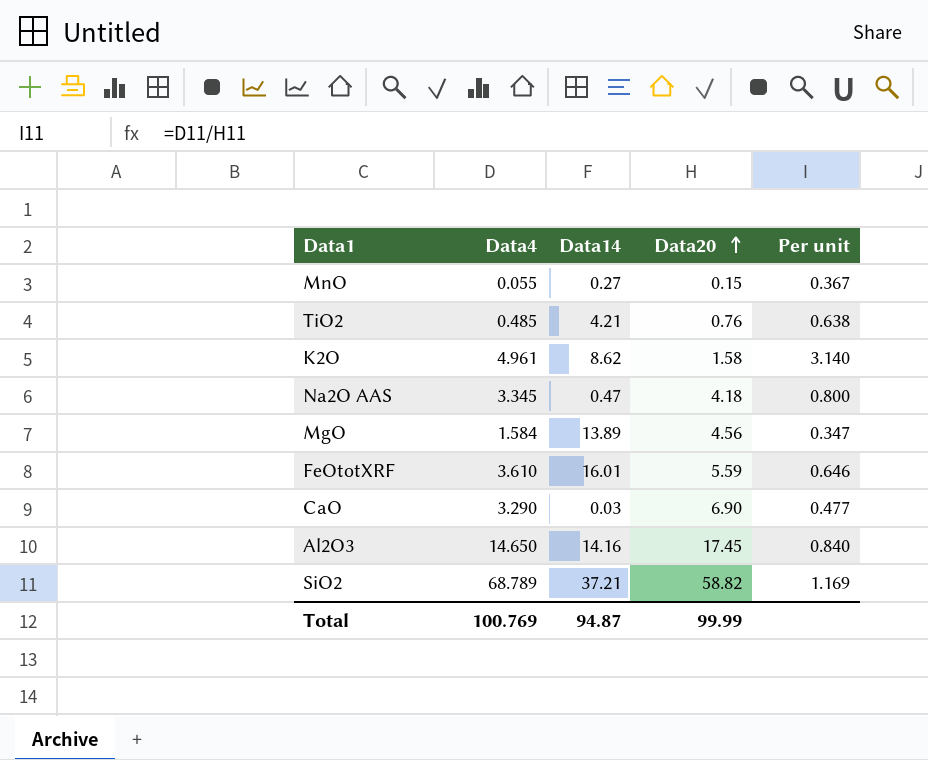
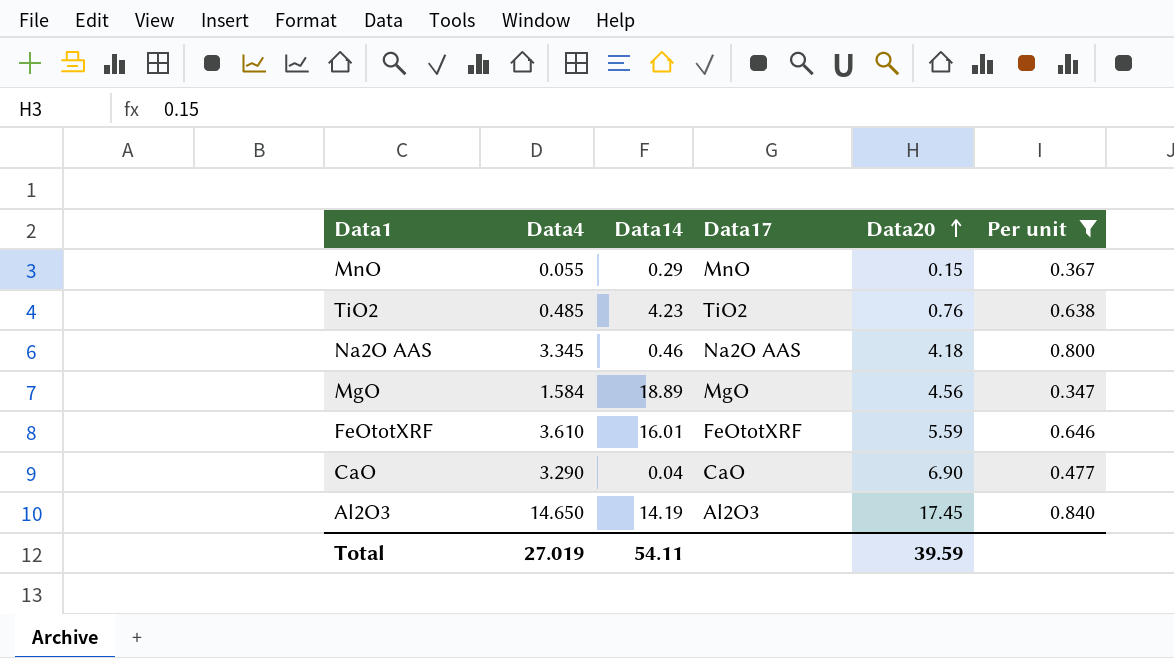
filter: none -> Per unit <= 0.840
column Data17 | position: none -> 4
MnO | Data14: 0.27 -> 0.29
TiO2 | Data14: 4.21 -> 4.23
Na2O AAS | Data14: 0.47 -> 0.46
MgO | Data14: 13.89 -> 18.89
CaO | Data14: 0.03 -> 0.04
Al2O3 | Data14: 14.16 -> 14.19
Total | Data4: 100.769 -> 27.019
Total | Data14: 94.87 -> 54.11
Total | Data20: 99.99 -> 39.59

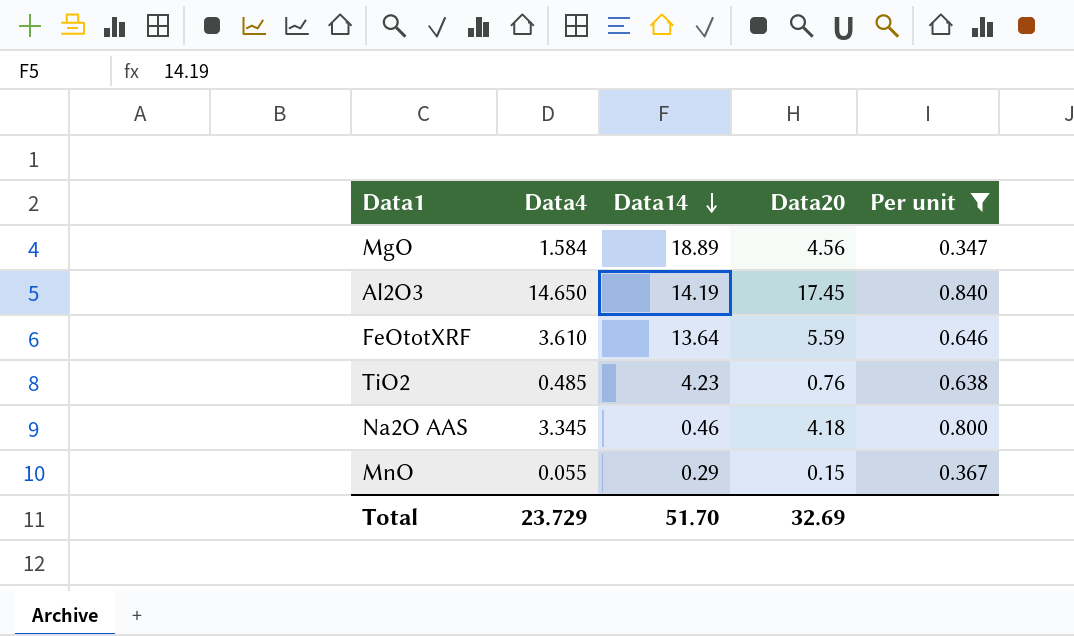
row order: Data20 ascending -> Data14 descending
column Data17 | position: 4 -> none
row CaO: 3.290 | 0.04 | CaO | 6.90 | 0.477 -> none
FeOtotXRF | Data14: 16.01 -> 13.64
Total | Data4: 27.019 -> 23.729
Total | Data14: 54.11 -> 51.70
Total | Data20: 39.59 -> 32.69

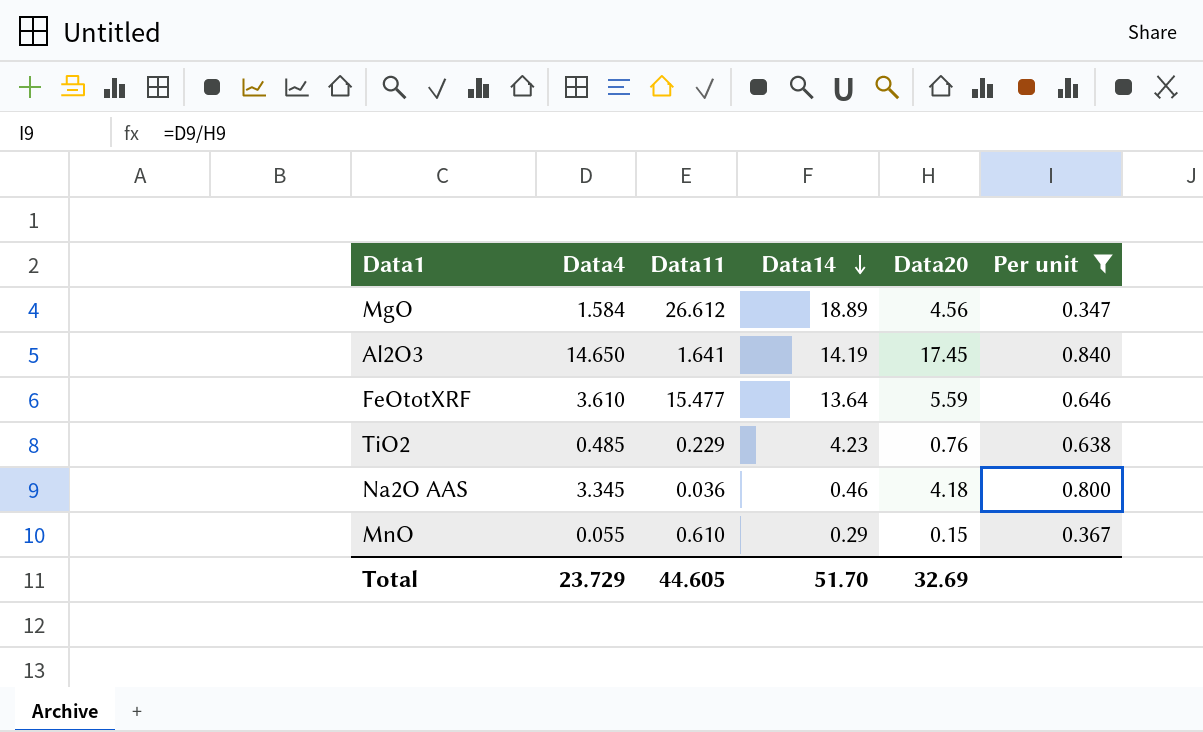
column Data11 | position: none -> 3

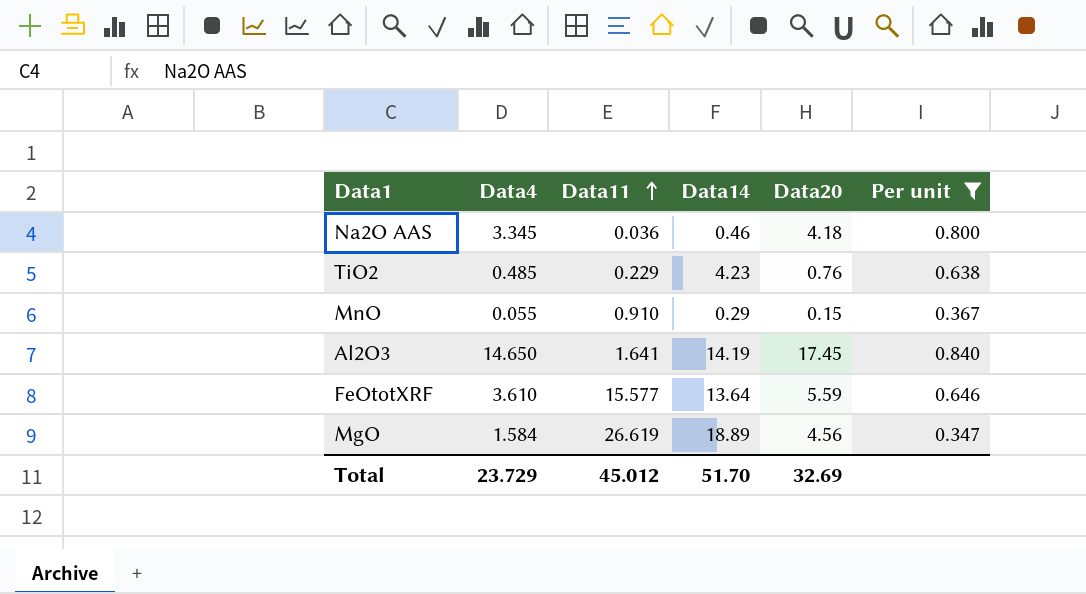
row order: Data14 descending -> Data11 ascending
MnO | Data11: 0.610 -> 0.910
FeOtotXRF | Data11: 15.477 -> 15.577
MgO | Data11: 26.612 -> 26.619
Total | Data11: 44.605 -> 45.012

